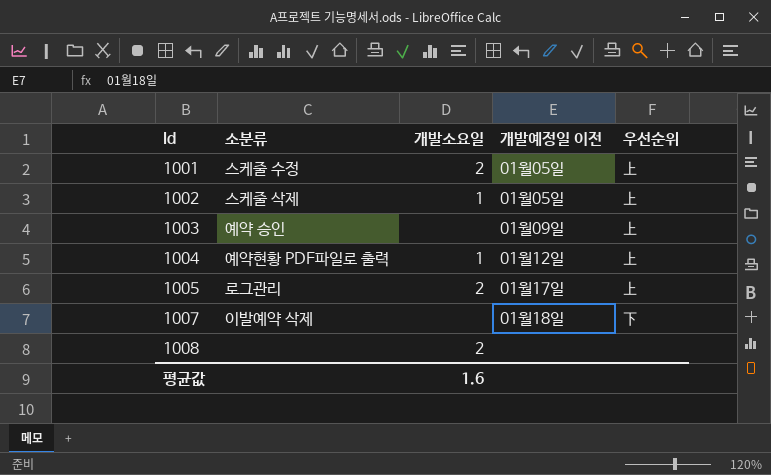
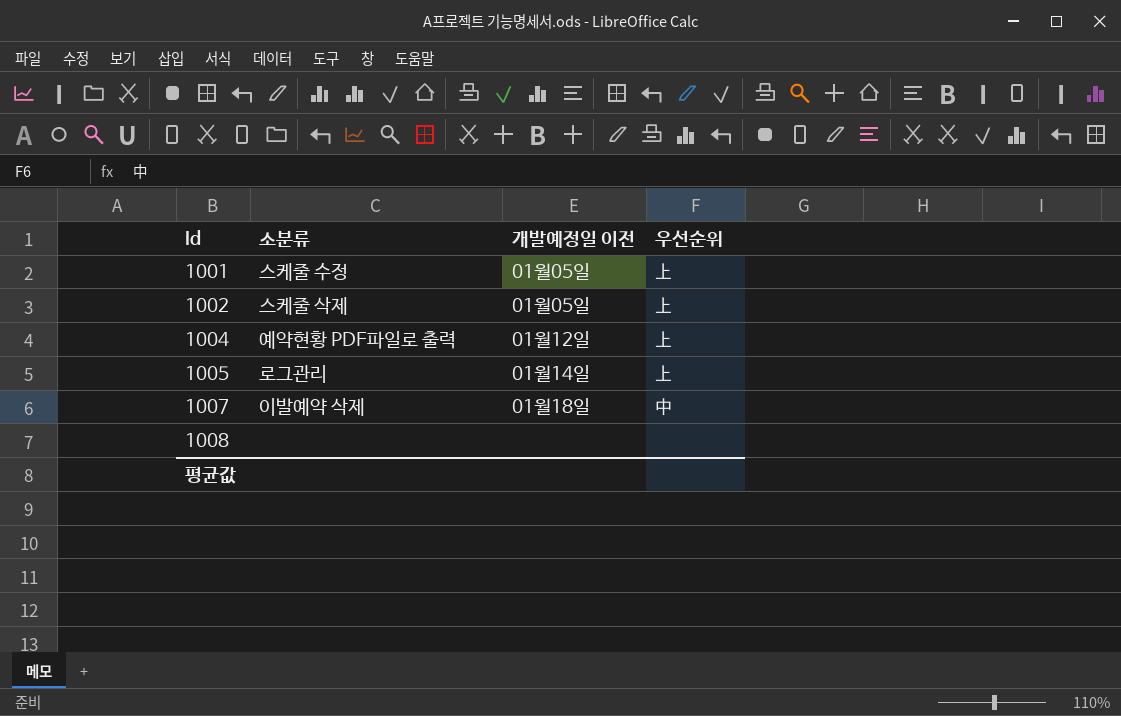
column 개발소요일 | position: 3 -> none
row 1003: 예약 승인 | none | 01월09일 | 上 -> none
1005 | 개발예정일 이전: 01월17일 -> 01월14일
1007 | 우선순위: 下 -> 中

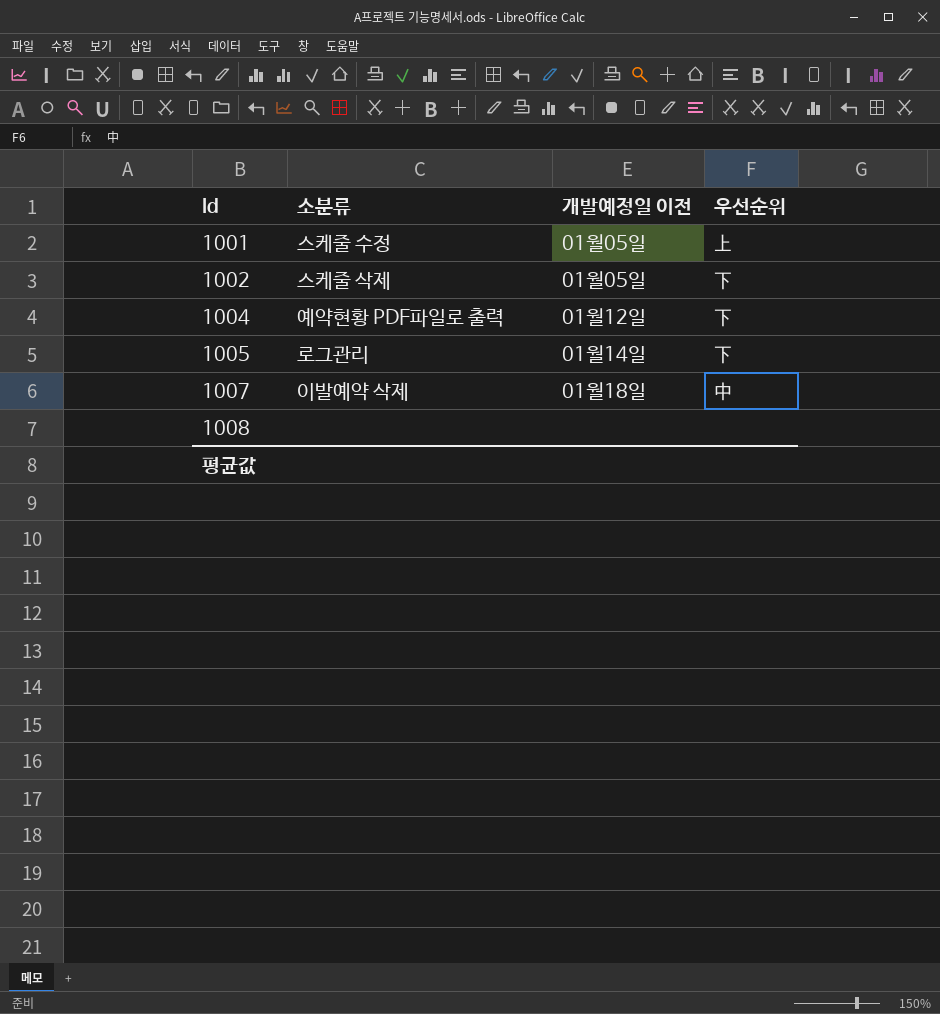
1002 | 우선순위: 上 -> 下
1004 | 우선순위: 上 -> 下
1005 | 우선순위: 上 -> 下

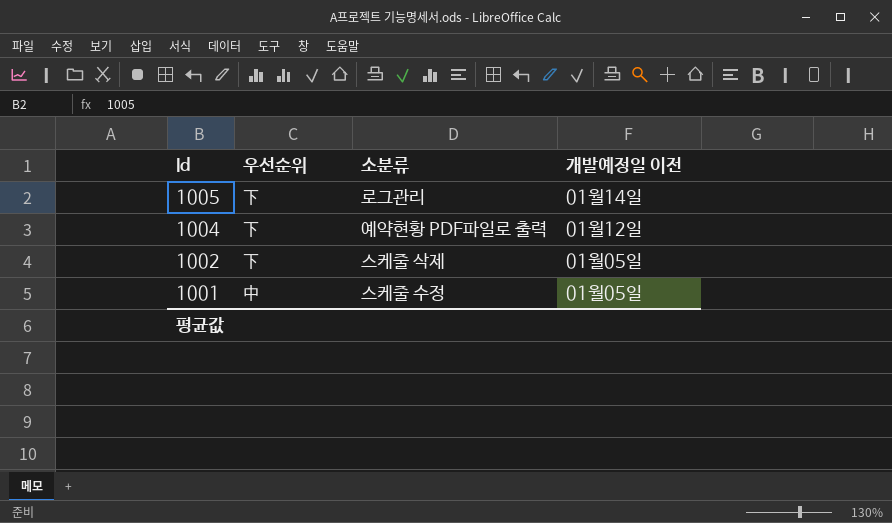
row order: Id ascending -> Id descending
column 우선순위 | position: 4 -> 2
row 1007: 이발예약 삭제 | 01월18일 | 中 -> none
row 1008: none | none | none -> none
1001 | 우선순위: 上 -> 中

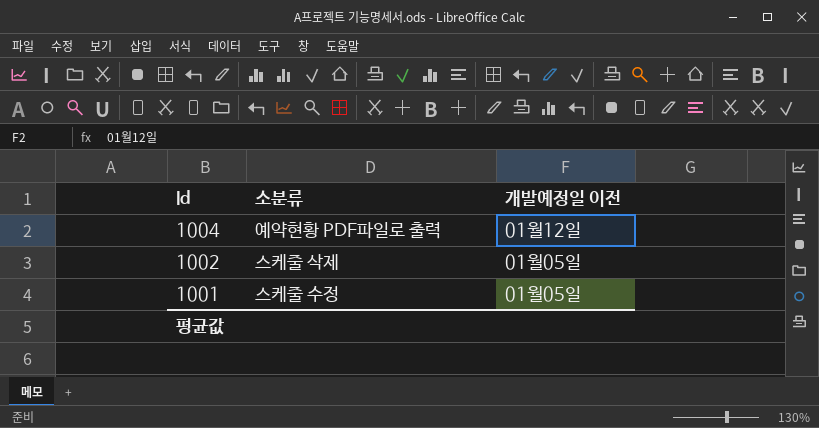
column 우선순위 | position: 2 -> none
row 1005: 下 | 로그관리 | 01월14일 -> none

